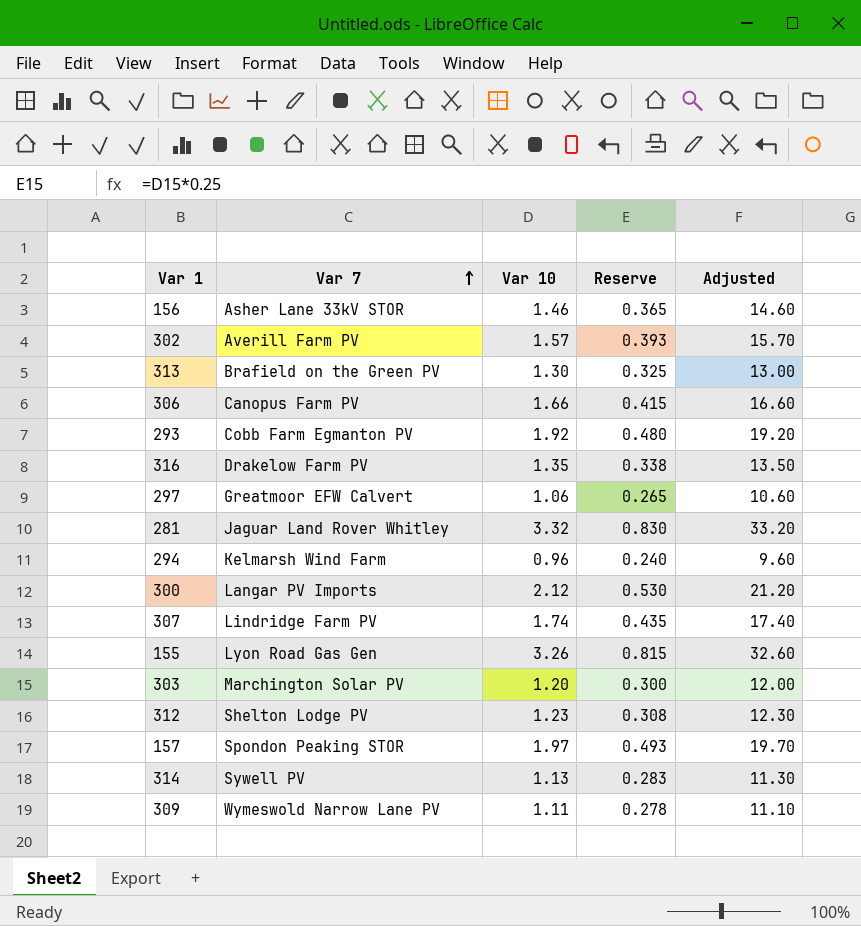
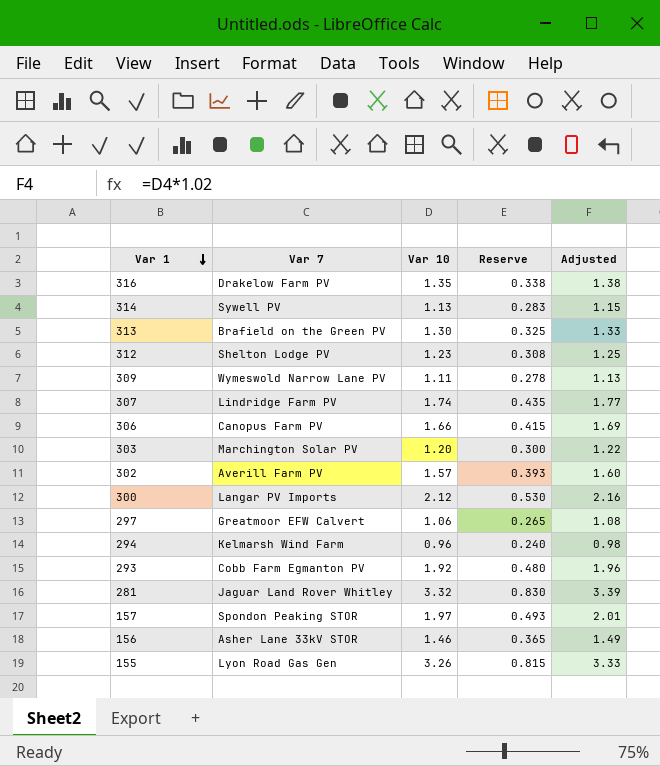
row order: Var 7 ascending -> Var 1 descending
column Adjusted | formula: [Var 10] * 10 -> [Var 10] * 1.02

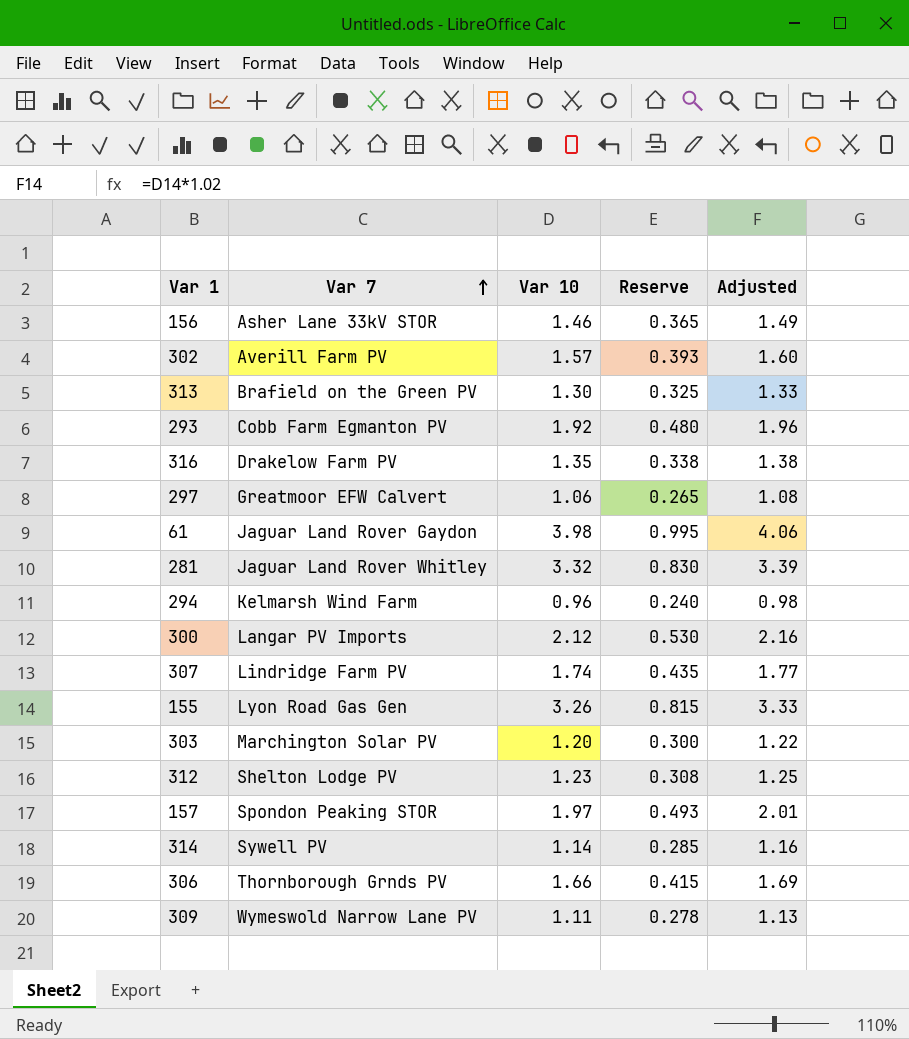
row order: Var 1 descending -> Var 7 ascending
row 61: none -> Jaguar Land Rover Gaydon | 3.98 | 0.995 | 4.06
314 | Var 10: 1.13 -> 1.14
314 | Reserve: 0.283 -> 0.285
314 | Adjusted: 1.15 -> 1.16
306 | Var 7: Canopus Farm PV -> Thornborough Grnds PV

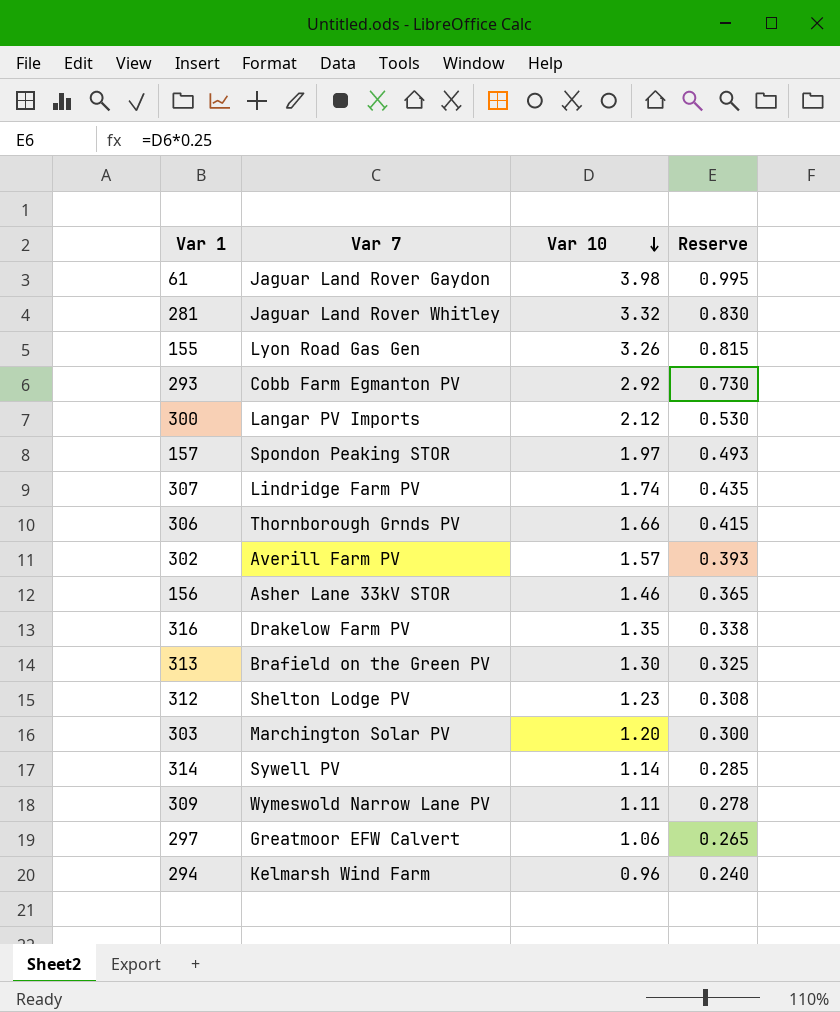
row order: Var 7 ascending -> Var 10 descending
column Adjusted | formula: [Var 10] * 1.02 -> none
293 | Var 10: 1.92 -> 2.92
293 | Reserve: 0.480 -> 0.730

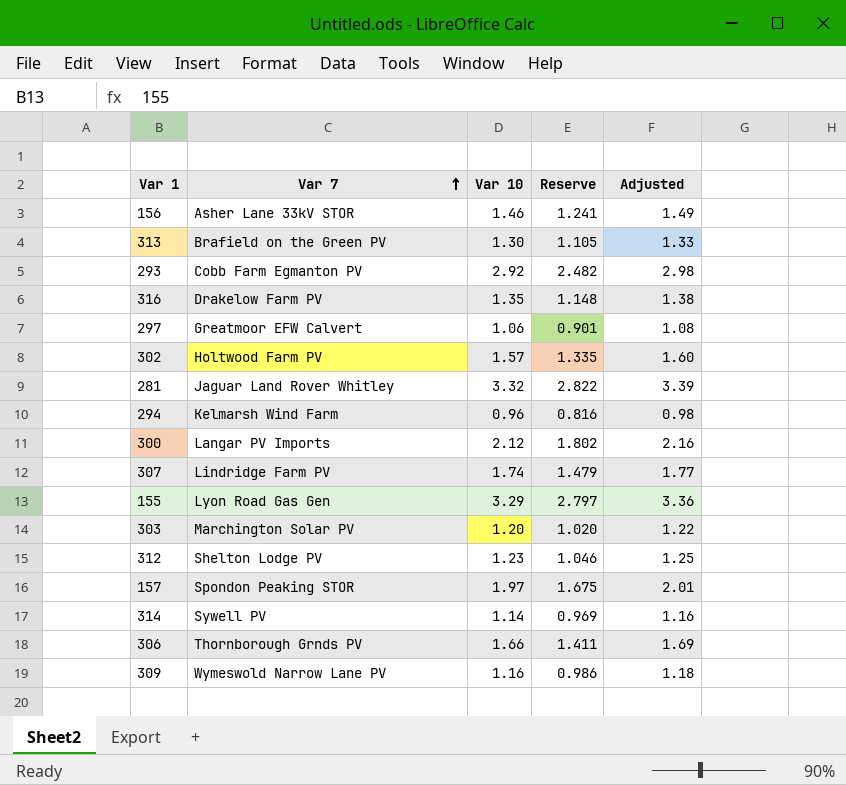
row order: Var 10 descending -> Var 7 ascending
column Reserve | formula: [Var 10] * 0.25 -> [Var 10] * 0.85
column Adjusted | formula: none -> [Var 10] * 1.02
row 61: Jaguar Land Rover Gaydon | 3.98 | 0.995 -> none
302 | Var 7: Averill Farm PV -> Holtwood Farm PV
155 | Var 10: 3.26 -> 3.29
309 | Var 10: 1.11 -> 1.16

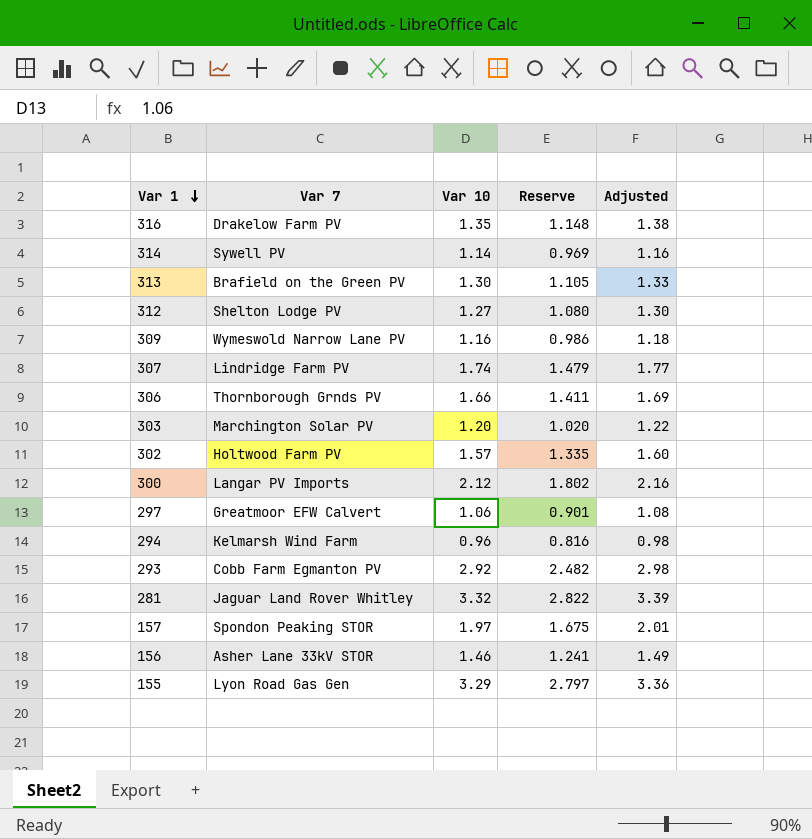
row order: Var 7 ascending -> Var 1 descending
312 | Var 10: 1.23 -> 1.27
312 | Reserve: 1.046 -> 1.080
312 | Adjusted: 1.25 -> 1.30

